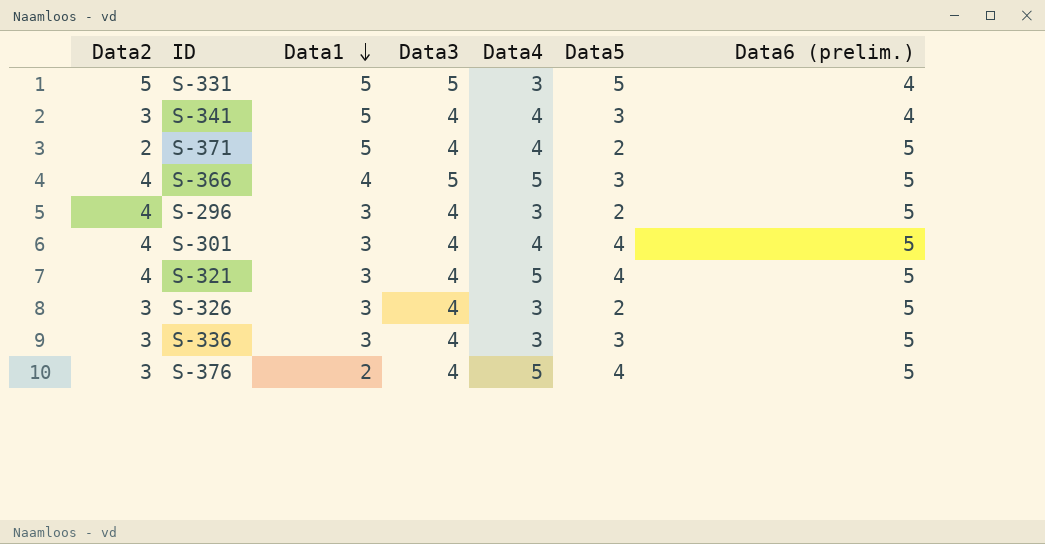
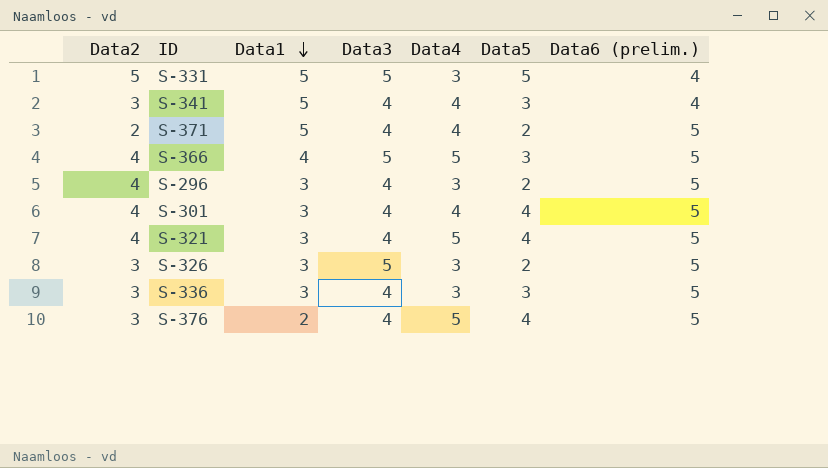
S-326 | Data3: 4 -> 5

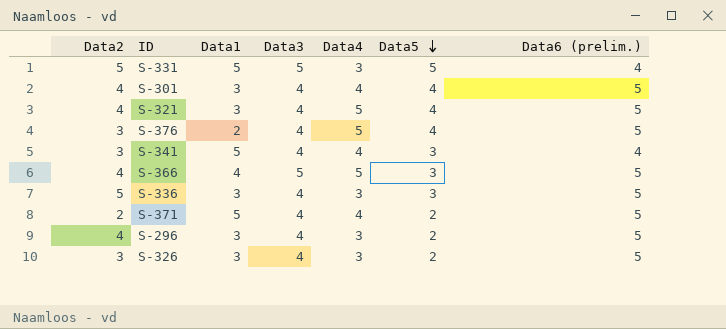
row order: Data1 descending -> Data5 descending
S-336 | Data2: 3 -> 5
S-326 | Data3: 5 -> 4

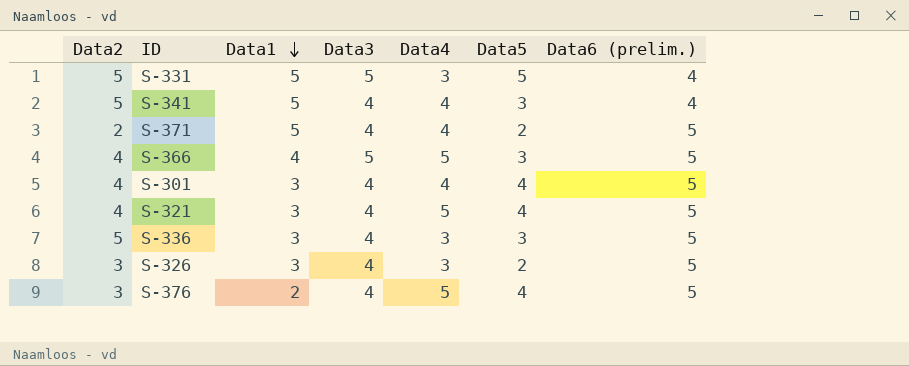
row order: Data5 descending -> Data1 descending
row S-296: 4 | 3 | 4 | 3 | 2 | 5 -> none
S-341 | Data2: 3 -> 5

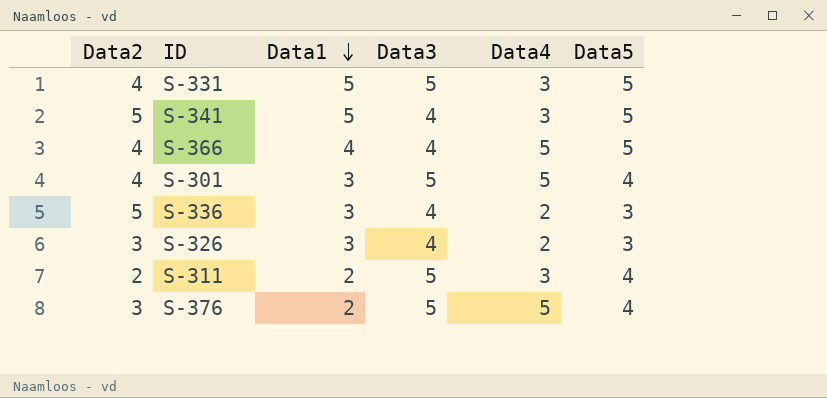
column Data6 (prelim.) | position: 7 -> none
row S-371: 2 | 5 | 4 | 4 | 2 | 5 -> none
row S-321: 4 | 3 | 4 | 5 | 4 | 5 -> none
S-331 | Data2: 5 -> 4
S-341 | Data4: 4 -> 3
S-341 | Data5: 3 -> 5
S-366 | Data3: 5 -> 4
S-366 | Data5: 3 -> 5
S-301 | Data3: 4 -> 5
S-301 | Data4: 4 -> 5
S-336 | Data4: 3 -> 2
S-326 | Data4: 3 -> 2
S-326 | Data5: 2 -> 3
row S-311: none -> 2 | 2 | 5 | 3 | 4
S-376 | Data3: 4 -> 5

